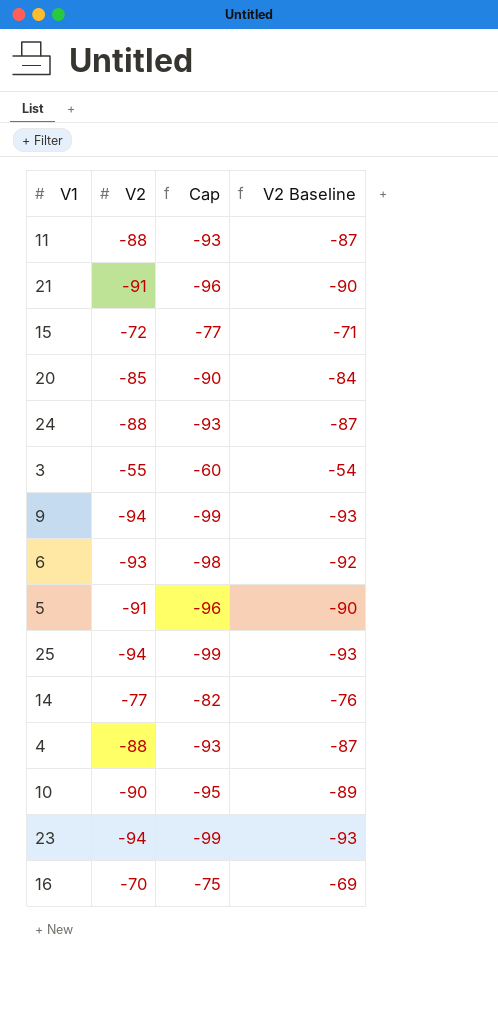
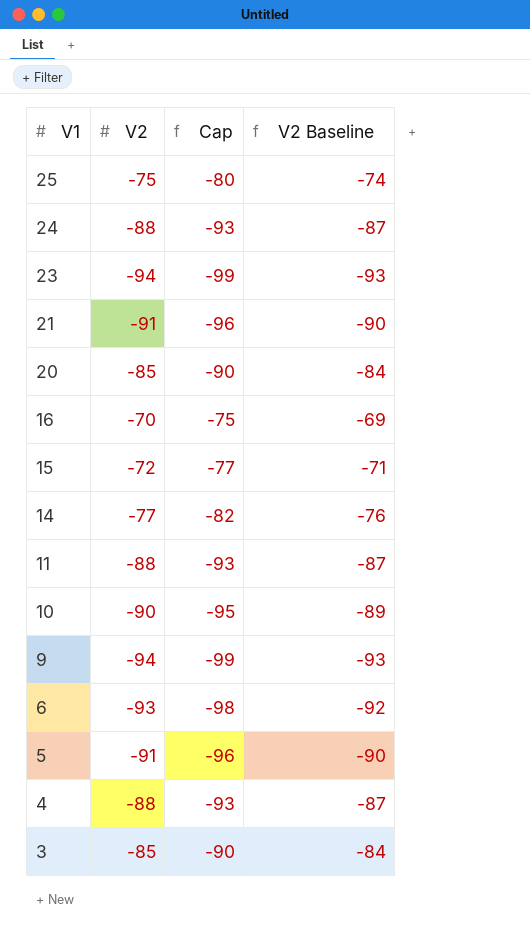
row order: none -> V1 descending
25 | V2: -94 -> -75
25 | Cap: -99 -> -80
25 | V2 Baseline: -93 -> -74
3 | V2: -55 -> -85
3 | Cap: -60 -> -90
3 | V2 Baseline: -54 -> -84

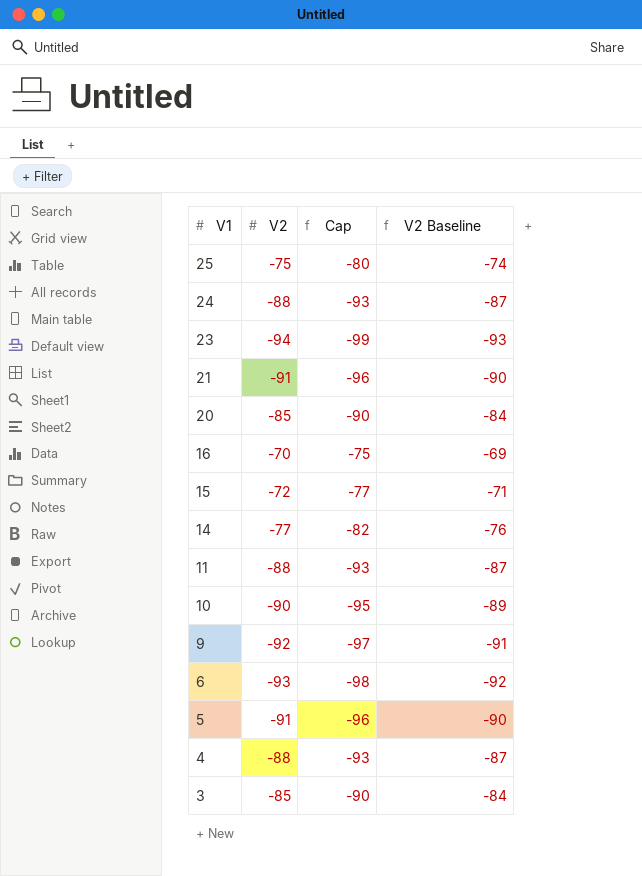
9 | V2: -94 -> -92
9 | Cap: -99 -> -97
9 | V2 Baseline: -93 -> -91

